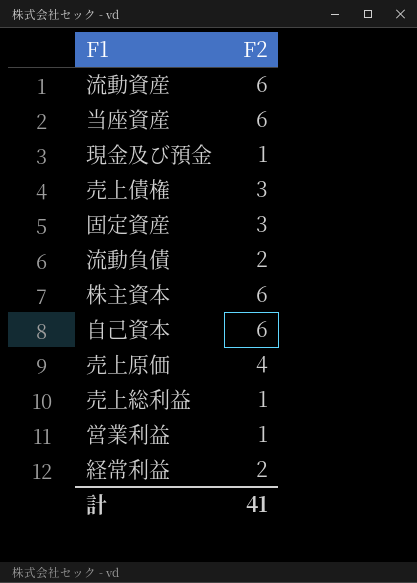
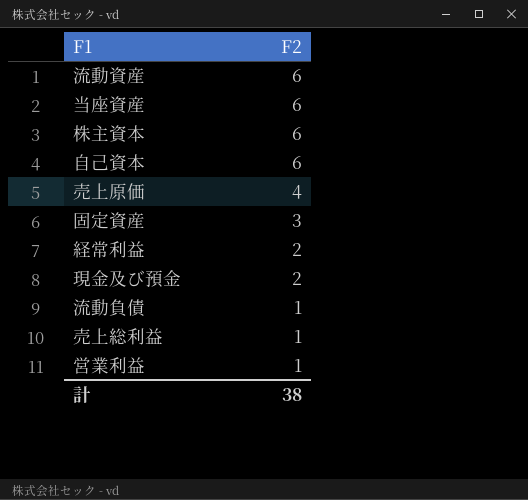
row order: none -> F2 descending
row 売上債権: 3 -> none
現金及び預金 | F2: 1 -> 2
流動負債 | F2: 2 -> 1
計 | F2: 41 -> 38

